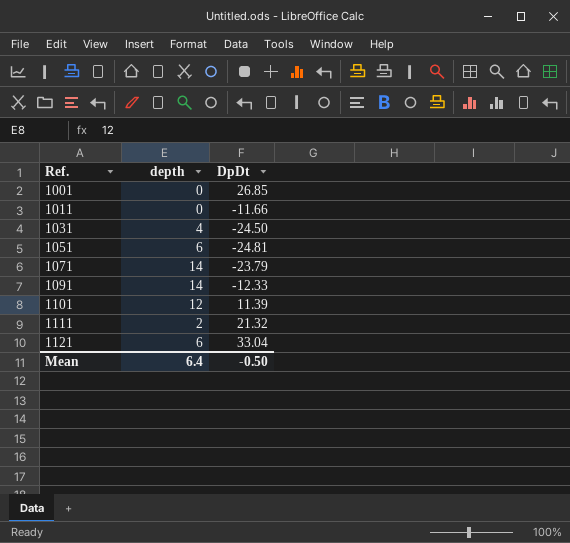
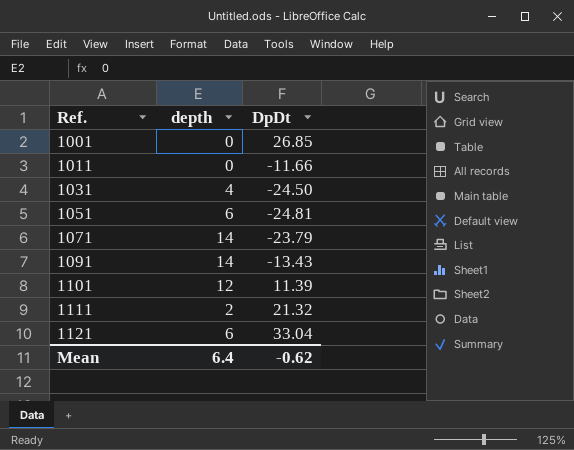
1091 | DpDt: -12.33 -> -13.43
Mean | DpDt: -0.50 -> -0.62

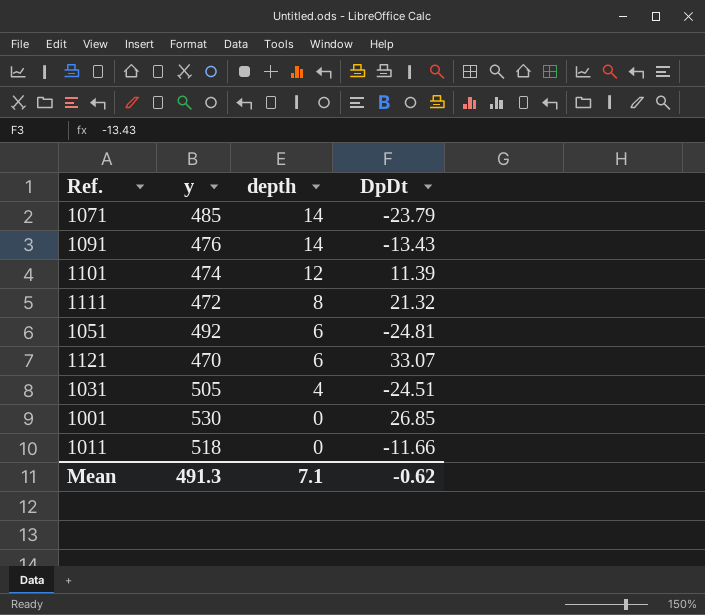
row order: Ref. ascending -> depth descending
column y | position: none -> 2
1111 | depth: 2 -> 8
1121 | DpDt: 33.04 -> 33.07
1031 | DpDt: -24.50 -> -24.51
Mean | depth: 6.4 -> 7.1

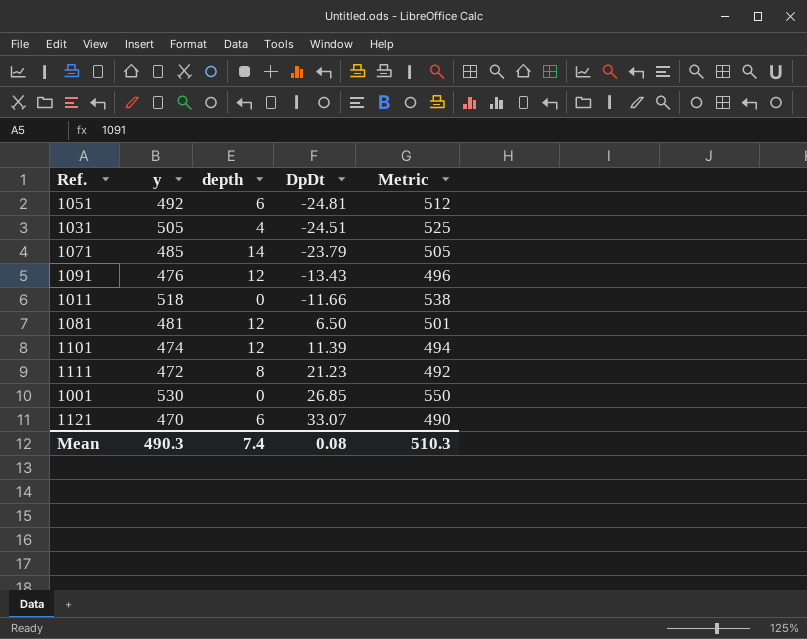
row order: depth descending -> DpDt ascending
column Metric | formula: none -> [y] + 20
1091 | depth: 14 -> 12
row 1081: none -> 481 | 12 | 6.50 | 501
1111 | DpDt: 21.32 -> 21.23
Mean | y: 491.3 -> 490.3
Mean | depth: 7.1 -> 7.4
Mean | DpDt: -0.62 -> 0.08

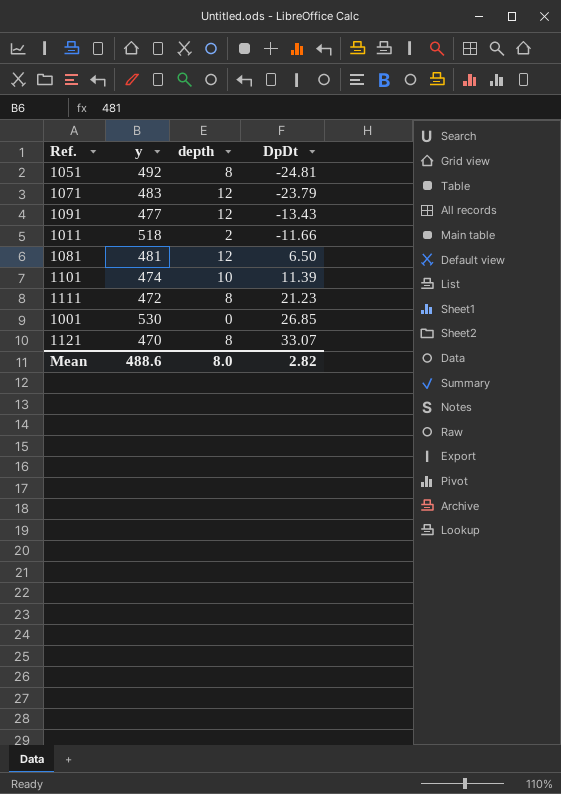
column Metric | formula: [y] + 20 -> none
row 1031: 505 | 4 | -24.51 | 525 -> none
1051 | depth: 6 -> 8
1071 | y: 485 -> 483
1071 | depth: 14 -> 12
1091 | y: 476 -> 477
1011 | depth: 0 -> 2
1101 | depth: 12 -> 10
1121 | depth: 6 -> 8
Mean | y: 490.3 -> 488.6
Mean | depth: 7.4 -> 8.0
Mean | DpDt: 0.08 -> 2.82

